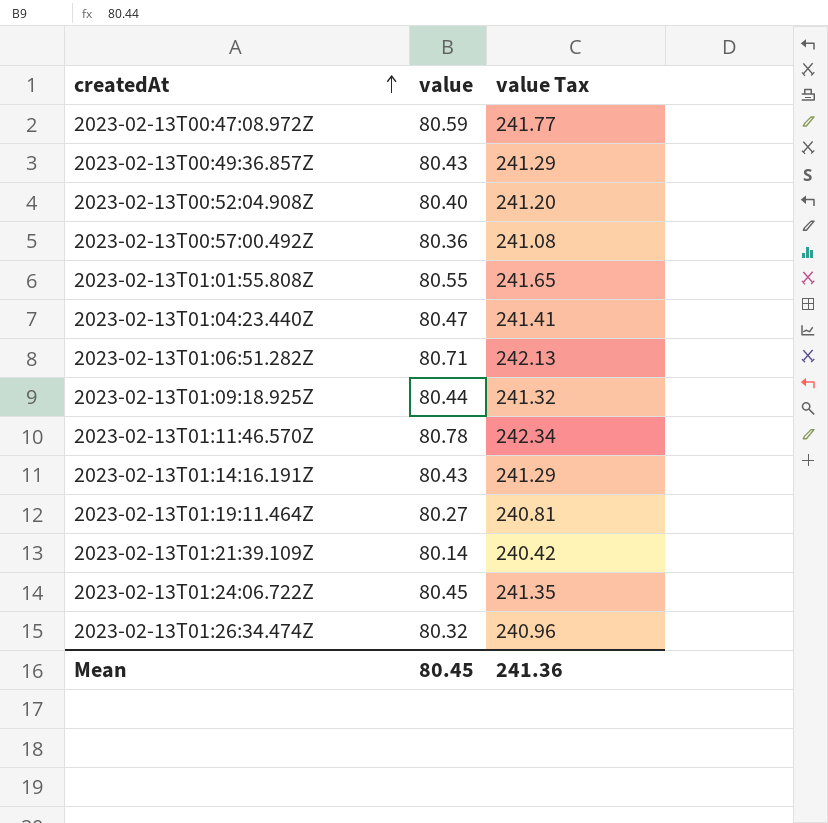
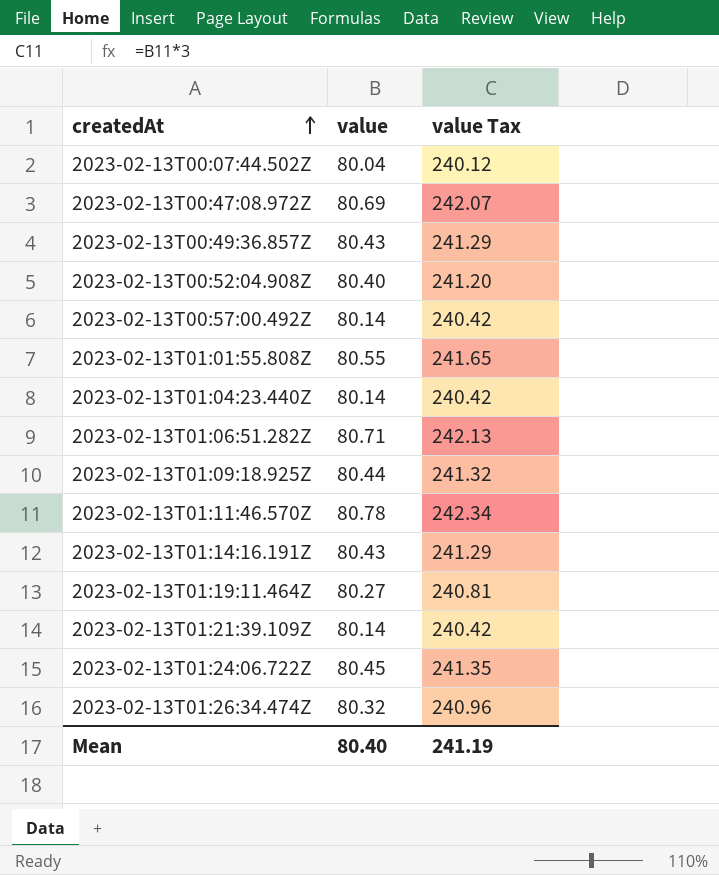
row 2023-02-13T00:07:44.502Z: none -> 80.04 | 240.12
2023-02-13T00:47:08.972Z | value: 80.59 -> 80.69
2023-02-13T00:47:08.972Z | value Tax: 241.77 -> 242.07
2023-02-13T00:57:00.492Z | value: 80.36 -> 80.14
2023-02-13T00:57:00.492Z | value Tax: 241.08 -> 240.42
2023-02-13T01:04:23.440Z | value: 80.47 -> 80.14
2023-02-13T01:04:23.440Z | value Tax: 241.41 -> 240.42
Mean | value: 80.45 -> 80.40
Mean | value Tax: 241.36 -> 241.19

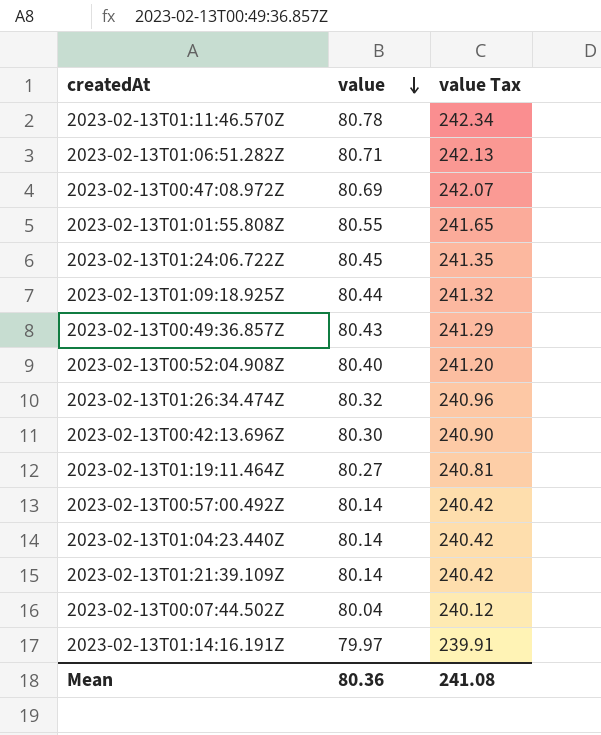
row order: createdAt ascending -> value descending
row 2023-02-13T00:42:13.696Z: none -> 80.30 | 240.90
2023-02-13T01:14:16.191Z | value: 80.43 -> 79.97
2023-02-13T01:14:16.191Z | value Tax: 241.29 -> 239.91
Mean | value: 80.40 -> 80.36
Mean | value Tax: 241.19 -> 241.08

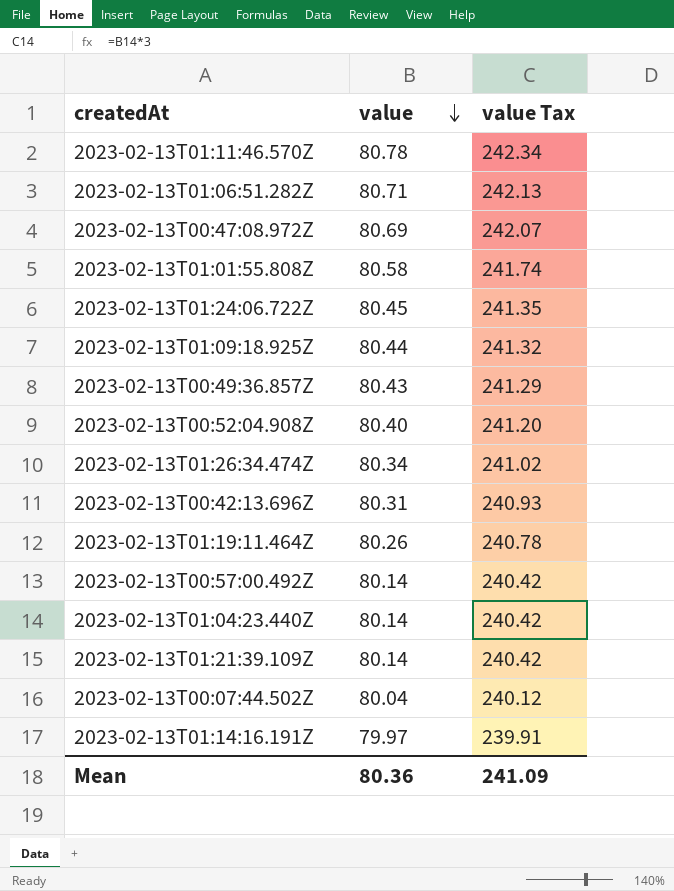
2023-02-13T01:01:55.808Z | value: 80.55 -> 80.58
2023-02-13T01:01:55.808Z | value Tax: 241.65 -> 241.74
2023-02-13T01:26:34.474Z | value: 80.32 -> 80.34
2023-02-13T01:26:34.474Z | value Tax: 240.96 -> 241.02
2023-02-13T00:42:13.696Z | value: 80.30 -> 80.31
2023-02-13T00:42:13.696Z | value Tax: 240.90 -> 240.93
2023-02-13T01:19:11.464Z | value: 80.27 -> 80.26
2023-02-13T01:19:11.464Z | value Tax: 240.81 -> 240.78
Mean | value Tax: 241.08 -> 241.09

